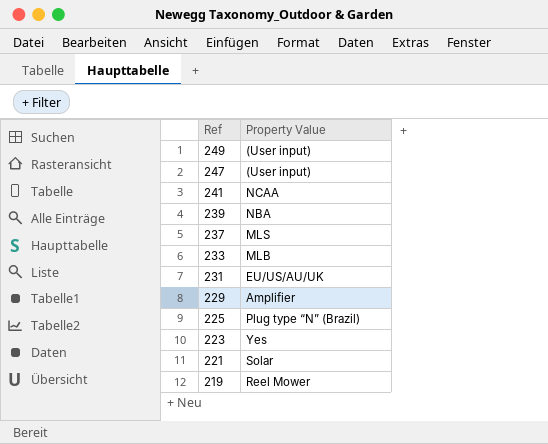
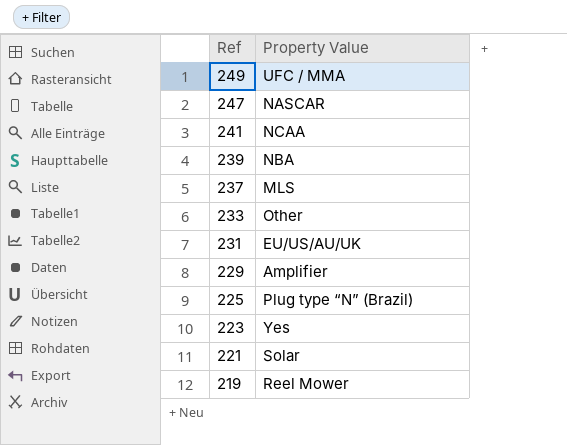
249 | Property Value: (User input) -> UFC / MMA
247 | Property Value: (User input) -> NASCAR
233 | Property Value: MLB -> Other

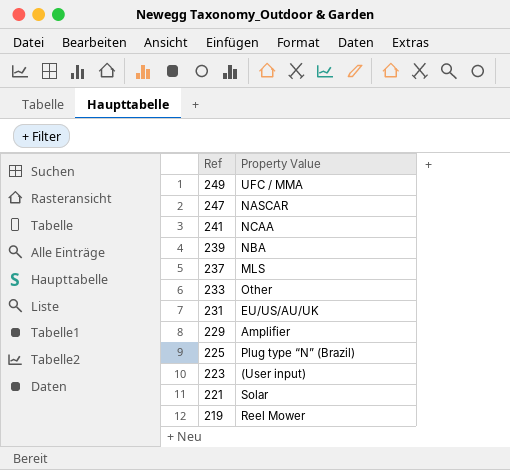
223 | Property Value: Yes -> (User input)

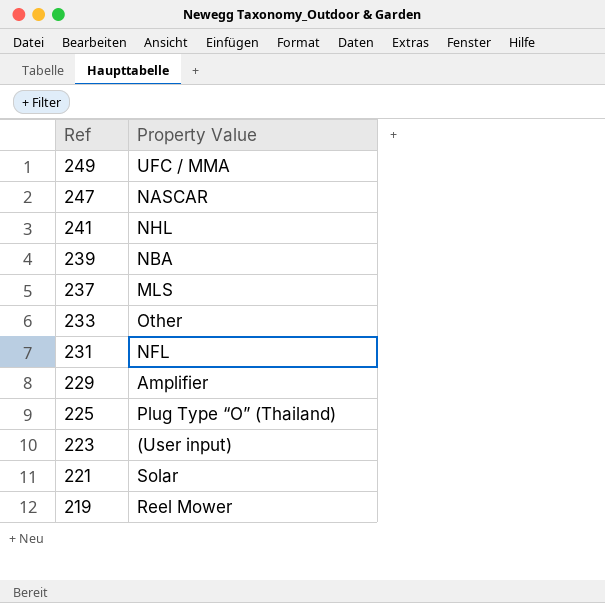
241 | Property Value: NCAA -> NHL
231 | Property Value: EU/US/AU/UK -> NFL
225 | Property Value: Plug type “N” (Brazil) -> Plug Type “O” (Thailand)

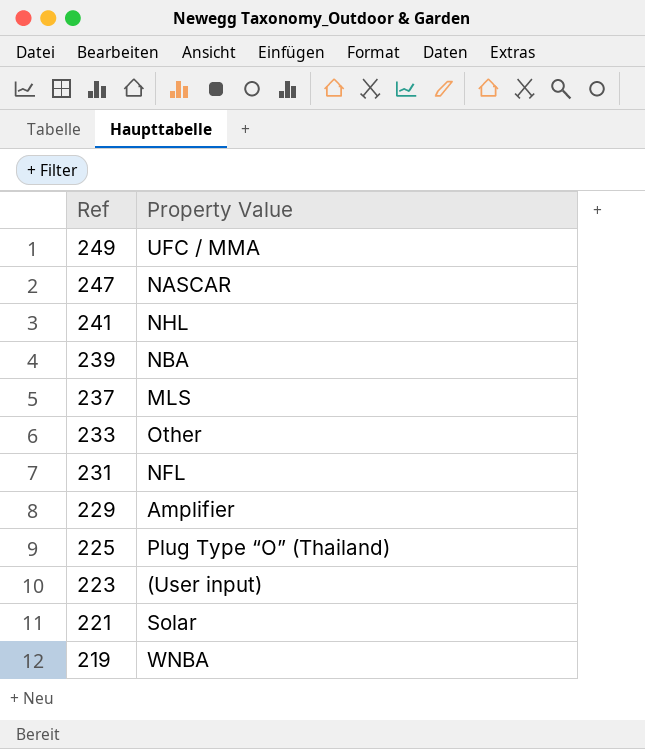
219 | Property Value: Reel Mower -> WNBA

